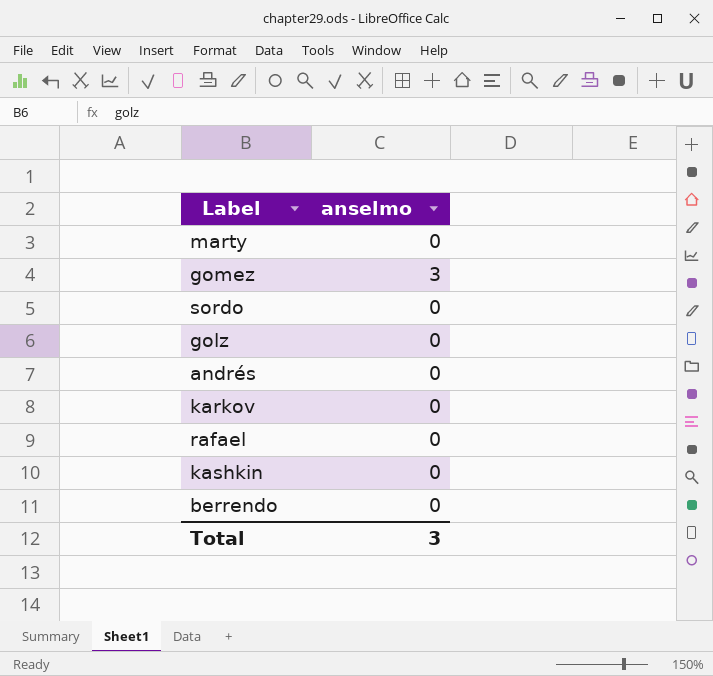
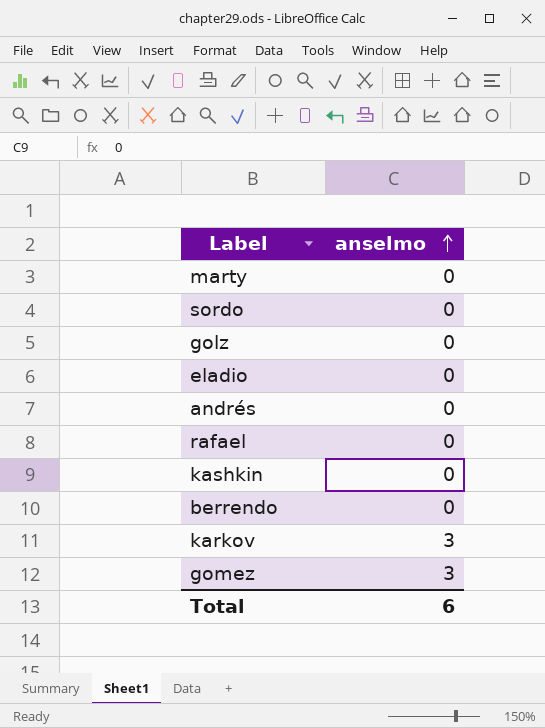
row order: none -> anselmo ascending
row eladio: none -> 0
karkov | anselmo: 0 -> 3
Total | anselmo: 3 -> 6

